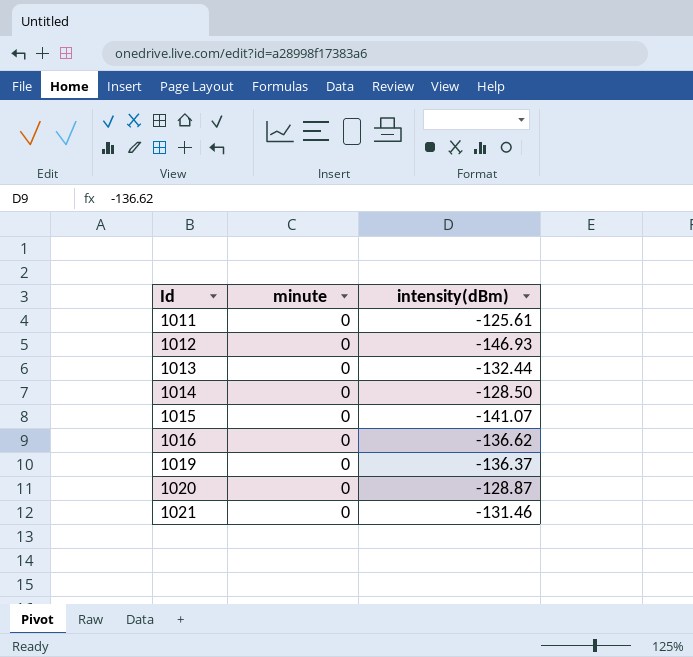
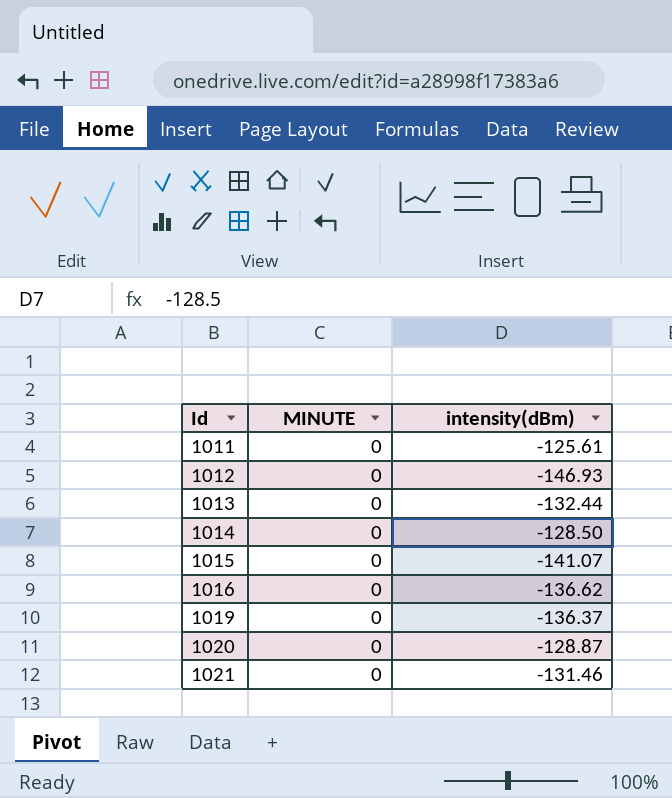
column name: minute -> MINUTE

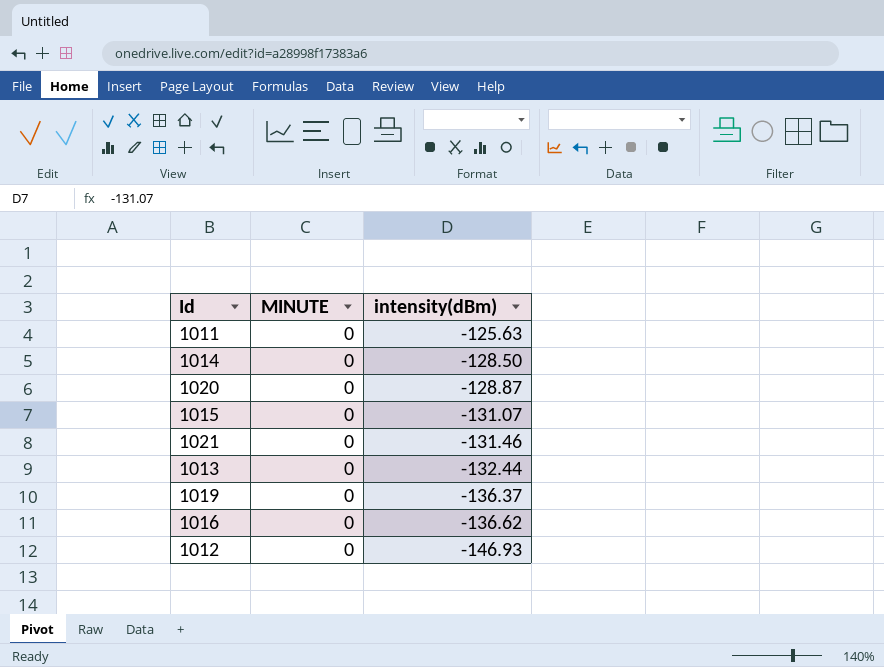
row order: Id ascending -> intensity(dBm) descending
1011 | intensity(dBm): -125.61 -> -125.63
1015 | intensity(dBm): -141.07 -> -131.07

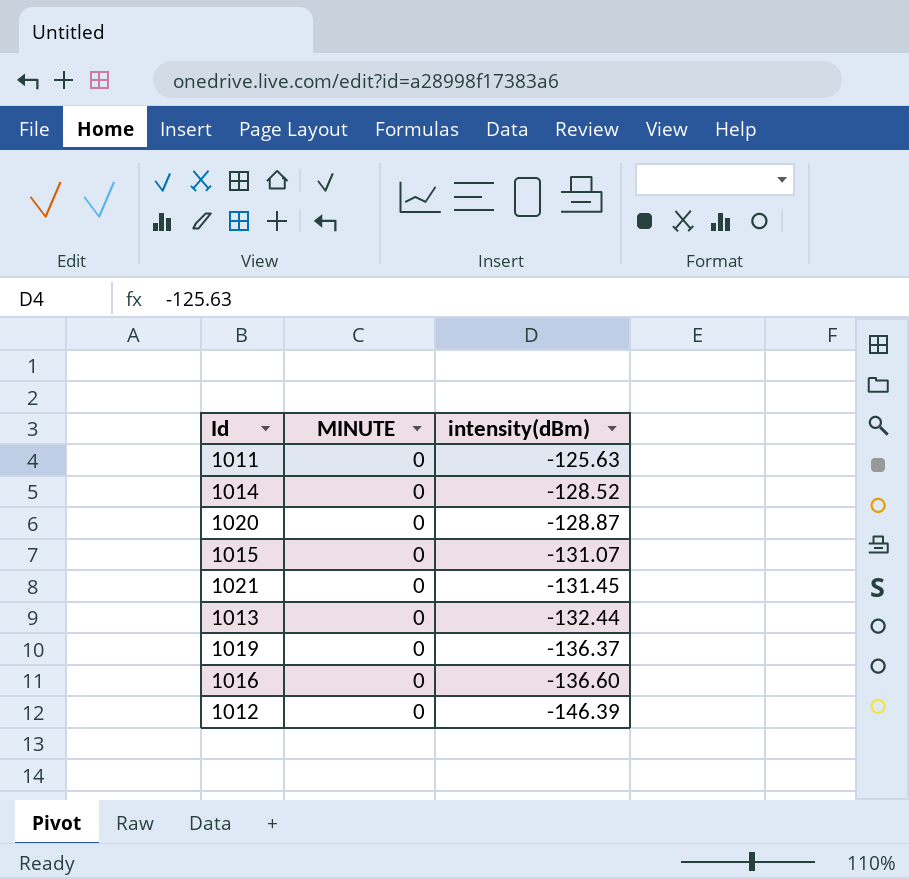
1014 | intensity(dBm): -128.50 -> -128.52
1021 | intensity(dBm): -131.46 -> -131.45
1016 | intensity(dBm): -136.62 -> -136.60
1012 | intensity(dBm): -146.93 -> -146.39

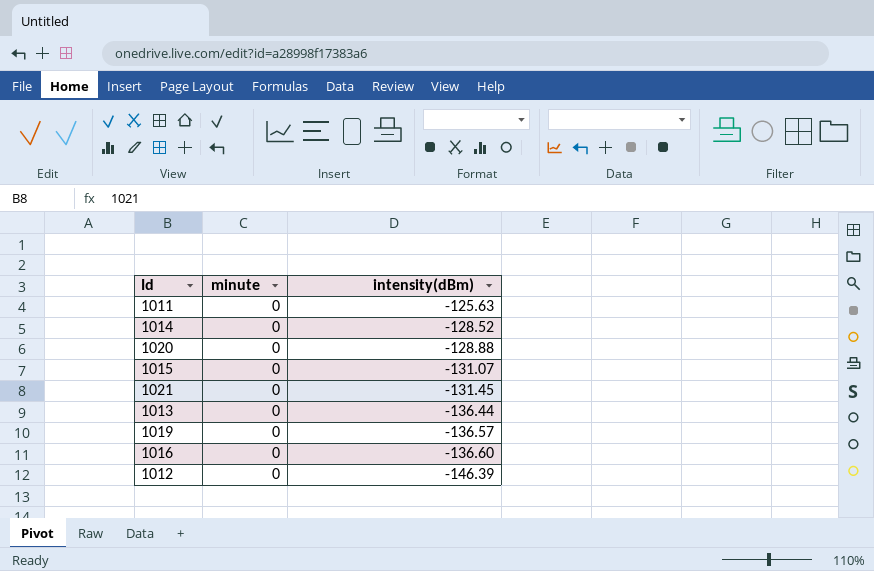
column name: MINUTE -> minute
1020 | intensity(dBm): -128.87 -> -128.88
1013 | intensity(dBm): -132.44 -> -136.44
1019 | intensity(dBm): -136.37 -> -136.57

